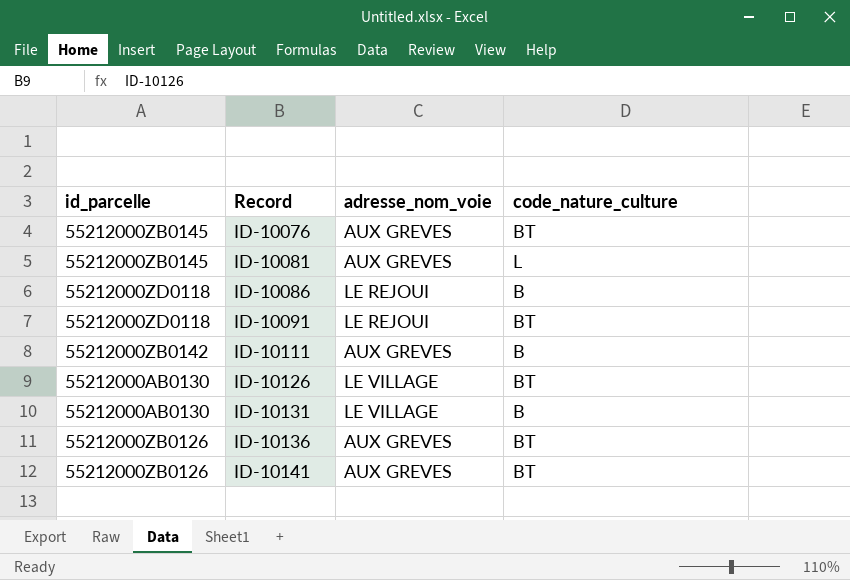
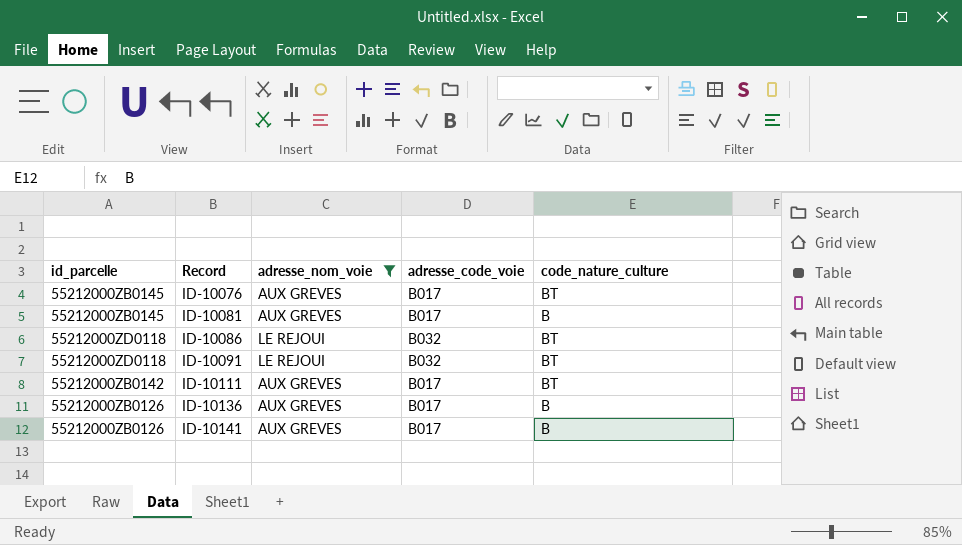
filter: none -> adresse_nom_voie != LE VILLAGE
column adresse_code_voie | position: none -> 4
ID-10081 | code_nature_culture: L -> B
ID-10086 | code_nature_culture: B -> BT
ID-10111 | code_nature_culture: B -> BT
ID-10136 | code_nature_culture: BT -> B
ID-10141 | code_nature_culture: BT -> B

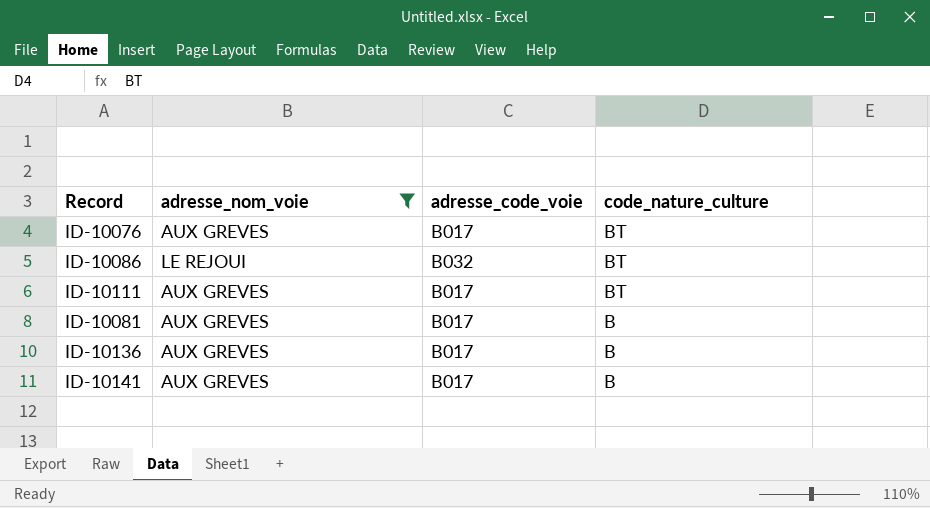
row order: Record ascending -> code_nature_culture descending
column id_parcelle | position: 1 -> none
row ID-10091: 55212000ZD0118 | LE REJOUI | B032 | BT -> none

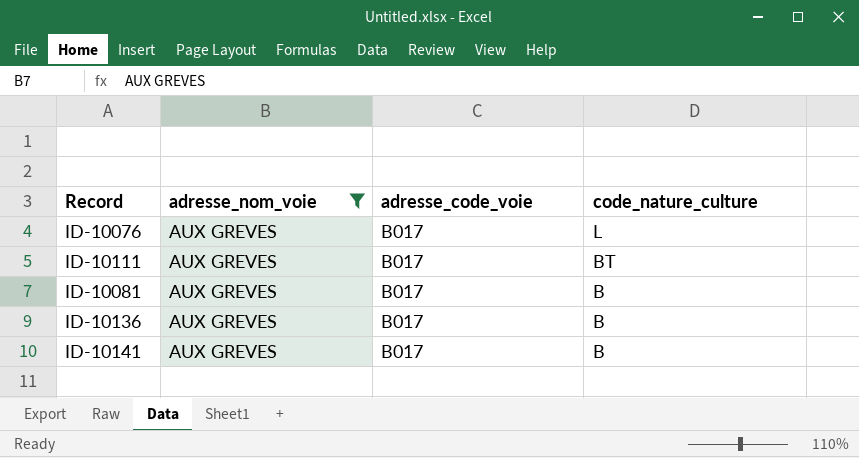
row ID-10086: LE REJOUI | B032 | BT -> none
ID-10076 | code_nature_culture: BT -> L

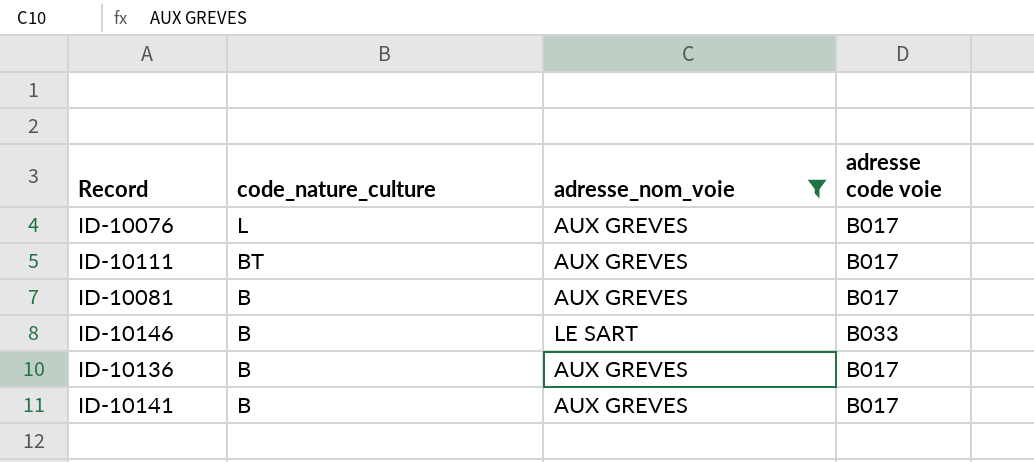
column code_nature_culture | position: 4 -> 2
column name: adresse_code_voie -> adresse code voie
row ID-10146: none -> B | LE SART | B033

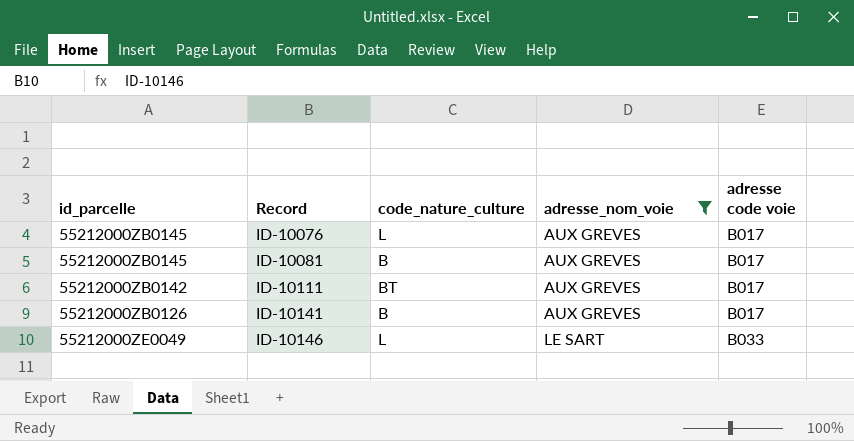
row order: code_nature_culture descending -> Record ascending
column id_parcelle | position: none -> 1
row ID-10136: B | AUX GREVES | B017 -> none
ID-10146 | code_nature_culture: B -> L

